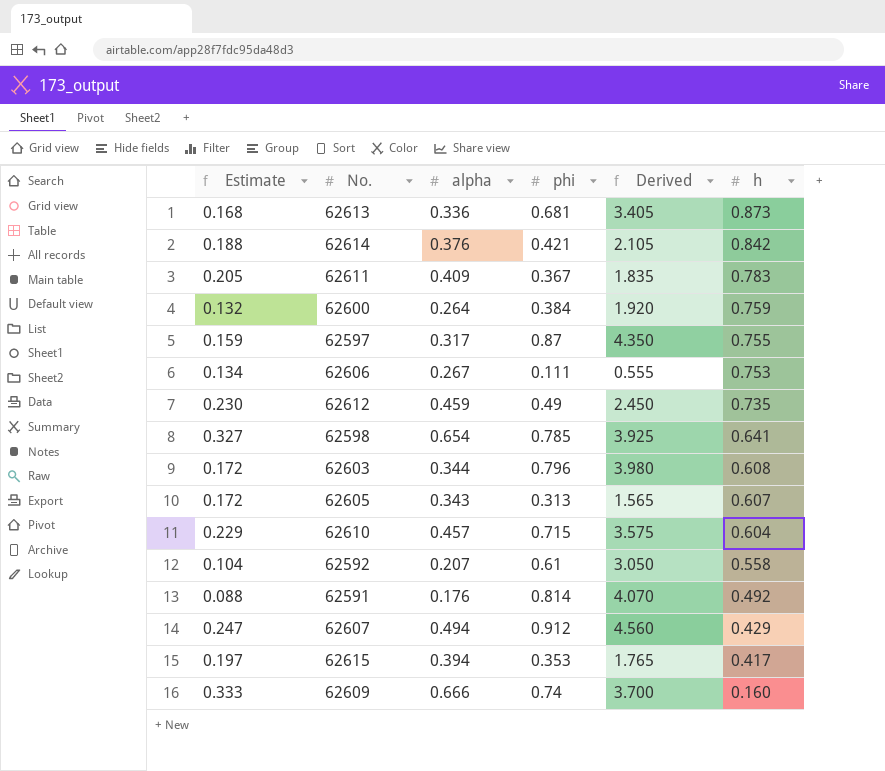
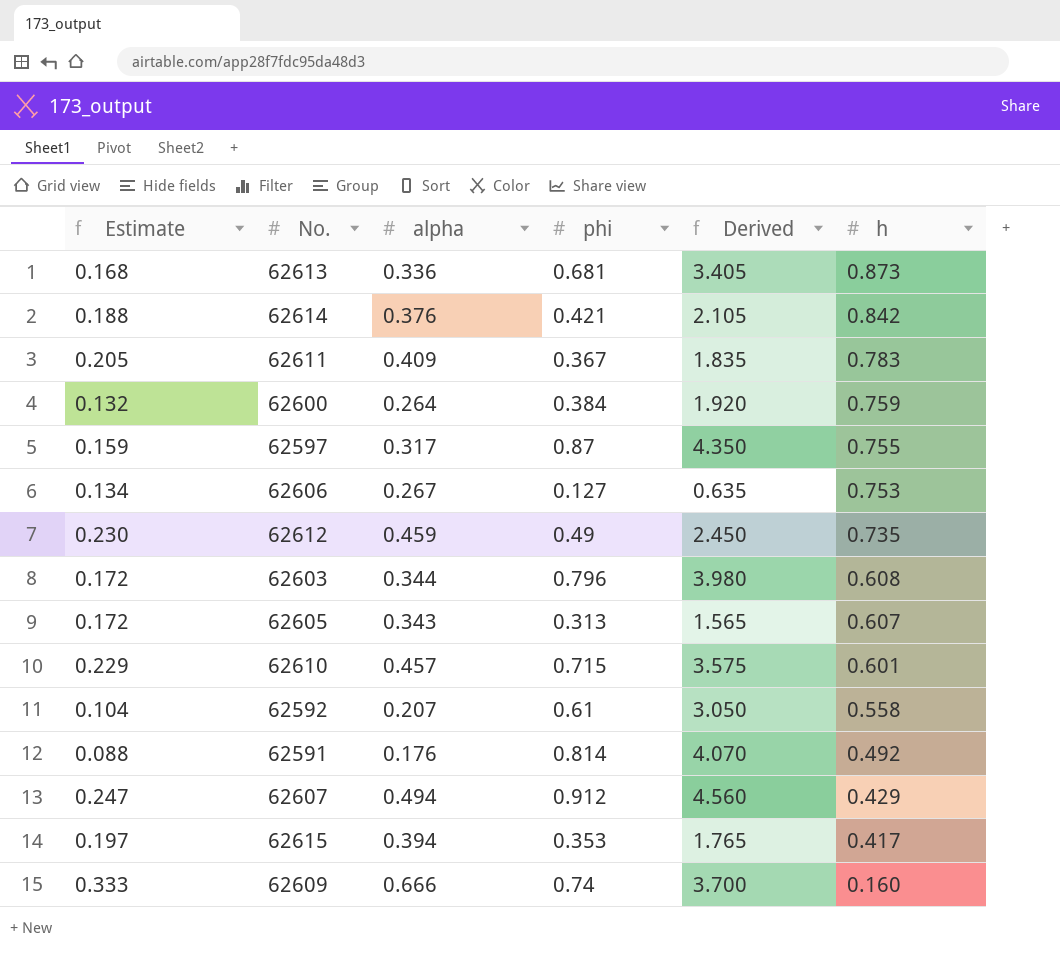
row 62598: 0.327 | 0.654 | 0.785 | 3.925 | 0.641 -> none
62606 | phi: 0.111 -> 0.127
62606 | Derived: 0.555 -> 0.635
62610 | h: 0.604 -> 0.601

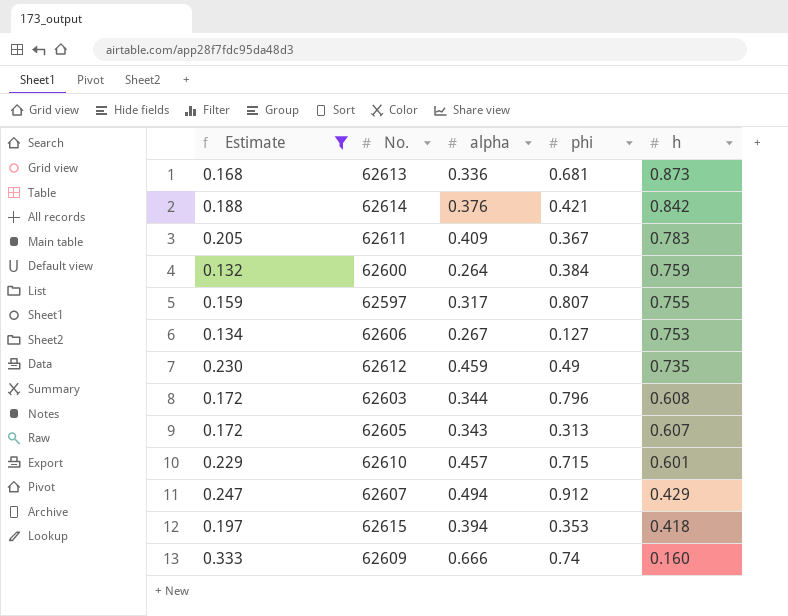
filter: none -> Estimate >= 0.132
column Derived | formula: [phi] * 5 -> none
62597 | phi: 0.87 -> 0.807
62615 | h: 0.417 -> 0.418

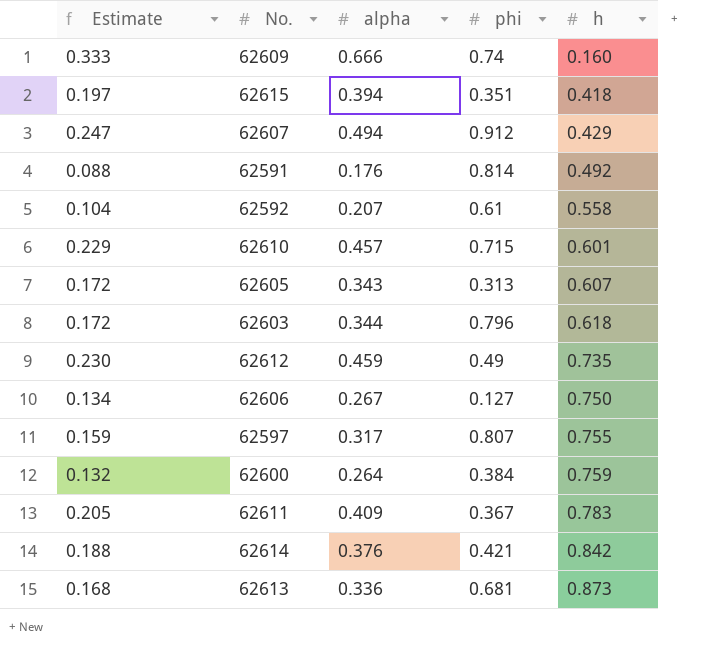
filter: Estimate >= 0.132 -> none
row order: h descending -> h ascending
62615 | phi: 0.353 -> 0.351
62603 | h: 0.608 -> 0.618
62606 | h: 0.753 -> 0.750

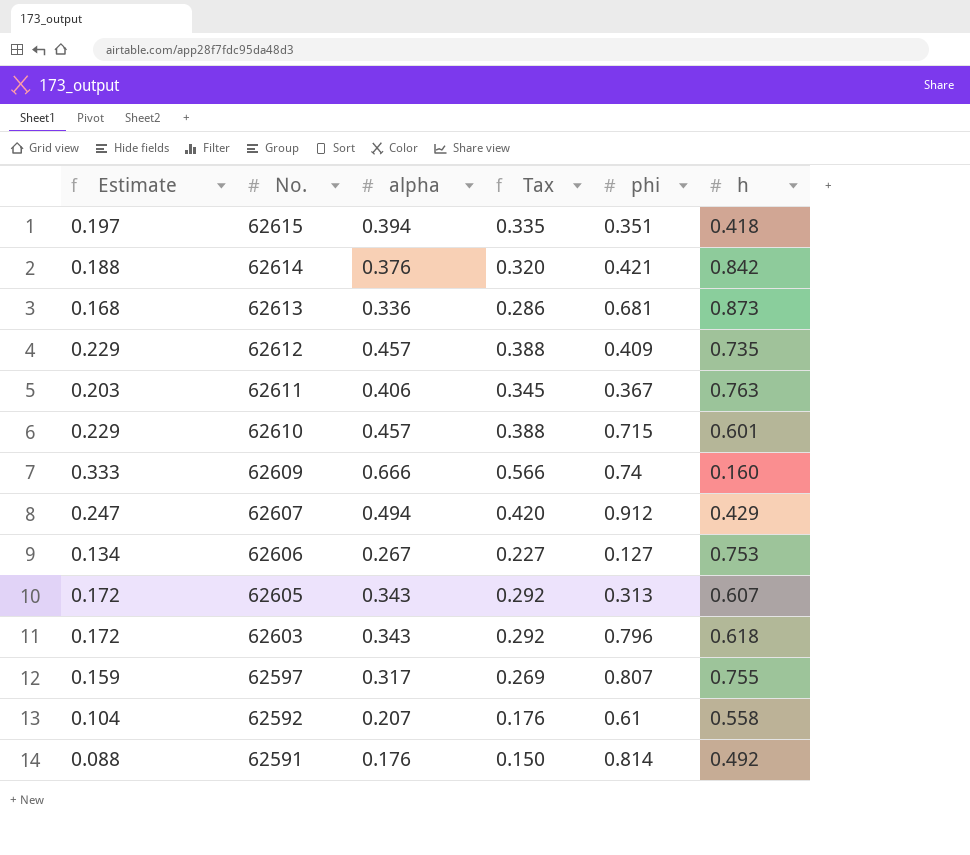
row order: h ascending -> No. descending
column Tax | formula: none -> [alpha] * 0.85
row 62600: 0.132 | 0.264 | 0.384 | 0.759 -> none
62612 | Estimate: 0.230 -> 0.229
62612 | alpha: 0.459 -> 0.457
62612 | phi: 0.49 -> 0.409
62611 | Estimate: 0.205 -> 0.203
62611 | alpha: 0.409 -> 0.406
62611 | h: 0.783 -> 0.763
62606 | h: 0.750 -> 0.753
62603 | alpha: 0.344 -> 0.343

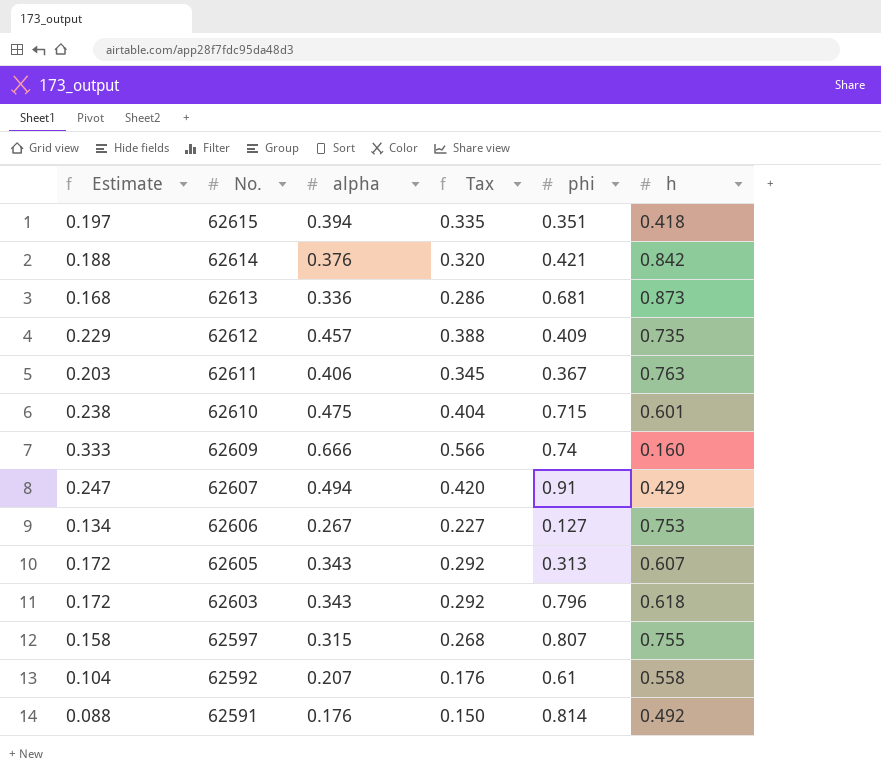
62610 | Estimate: 0.229 -> 0.238
62610 | alpha: 0.457 -> 0.475
62610 | Tax: 0.388 -> 0.404
62607 | phi: 0.912 -> 0.91
62597 | Estimate: 0.159 -> 0.158
62597 | alpha: 0.317 -> 0.315
62597 | Tax: 0.269 -> 0.268

